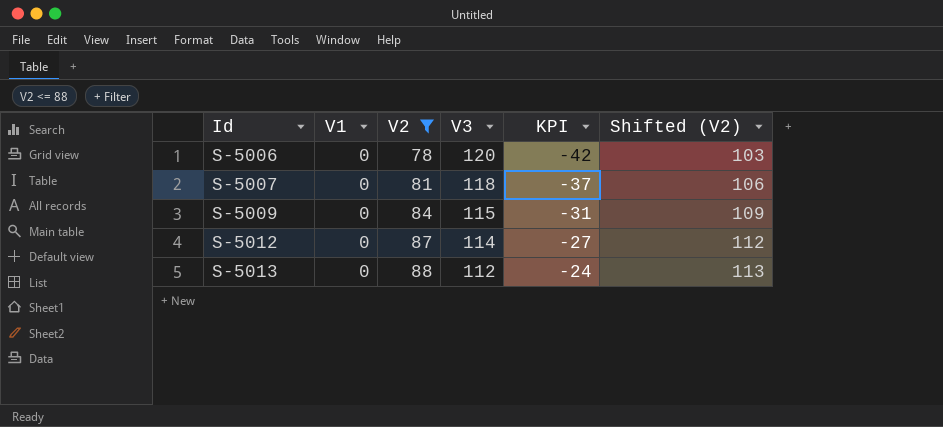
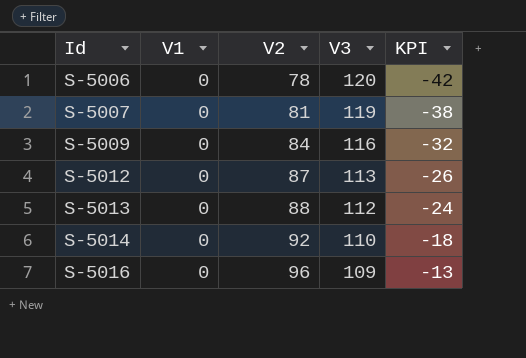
filter: V2 <= 88 -> none
column Shifted (V2) | formula: [V2] + 25 -> none
S-5007 | V3: 118 -> 119
S-5007 | KPI: -37 -> -38
S-5009 | V3: 115 -> 116
S-5009 | KPI: -31 -> -32
S-5012 | V3: 114 -> 113
S-5012 | KPI: -27 -> -26

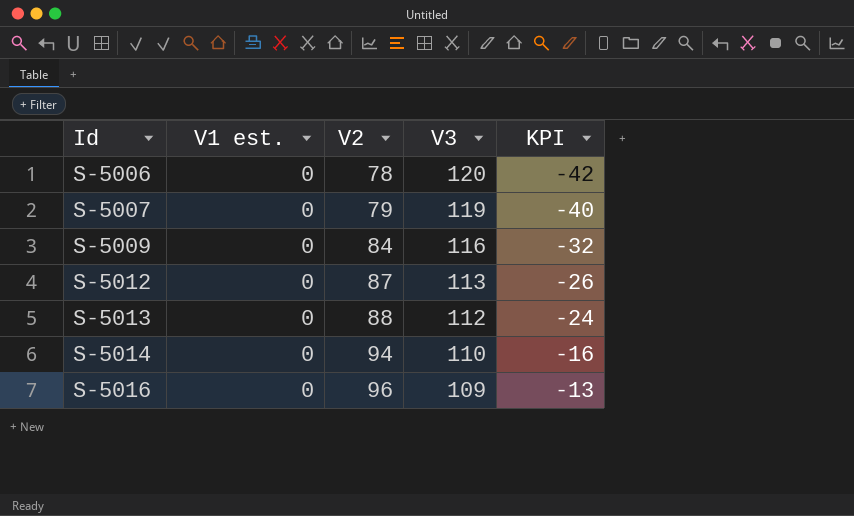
column name: V1 -> V1 est.
S-5007 | V2: 81 -> 79
S-5007 | KPI: -38 -> -40
S-5014 | V2: 92 -> 94
S-5014 | KPI: -18 -> -16

